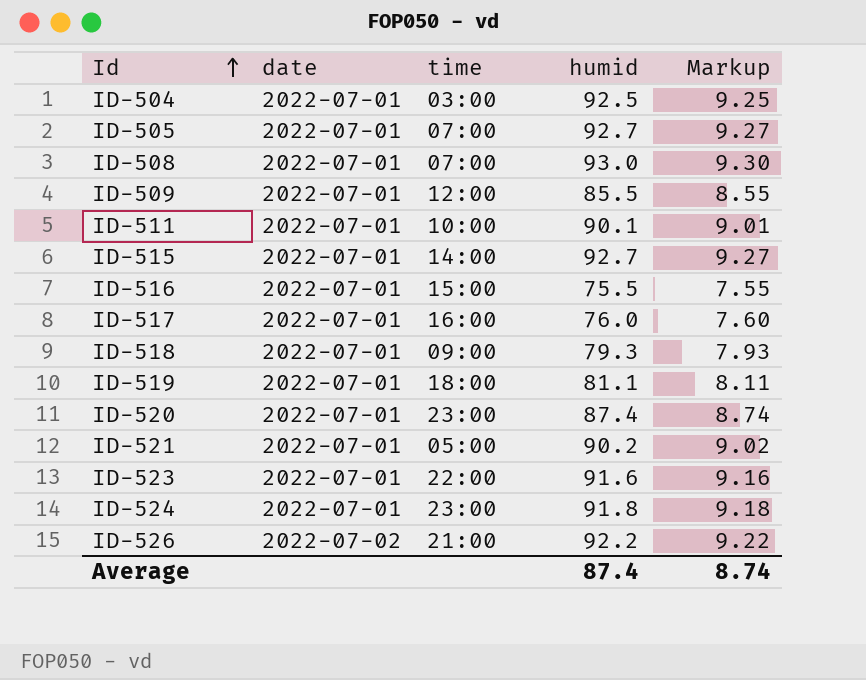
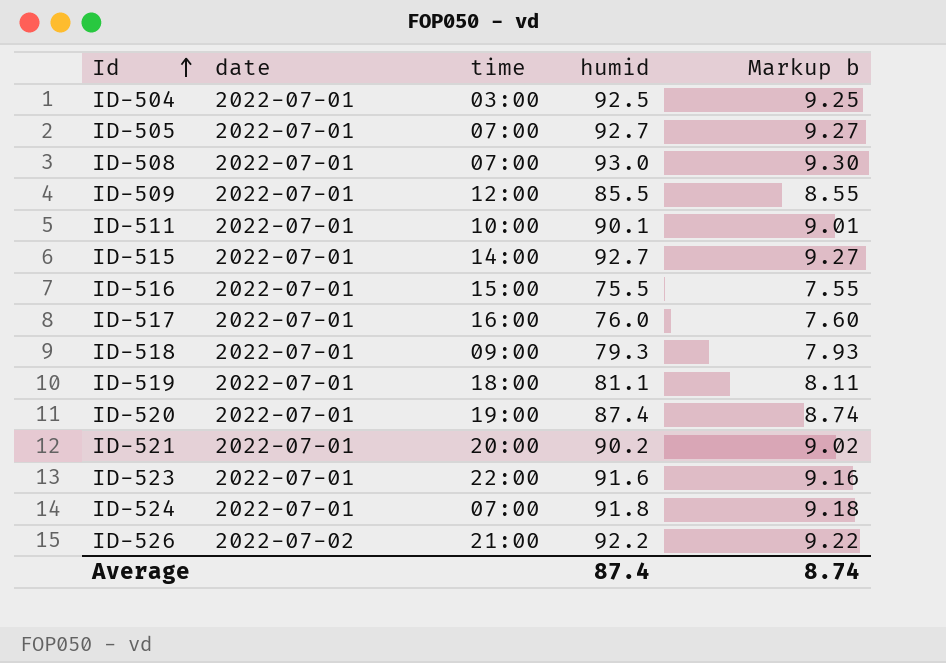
column name: Markup -> Markup b
ID-520 | time: 23:00 -> 19:00
ID-521 | time: 05:00 -> 20:00
ID-524 | time: 23:00 -> 07:00

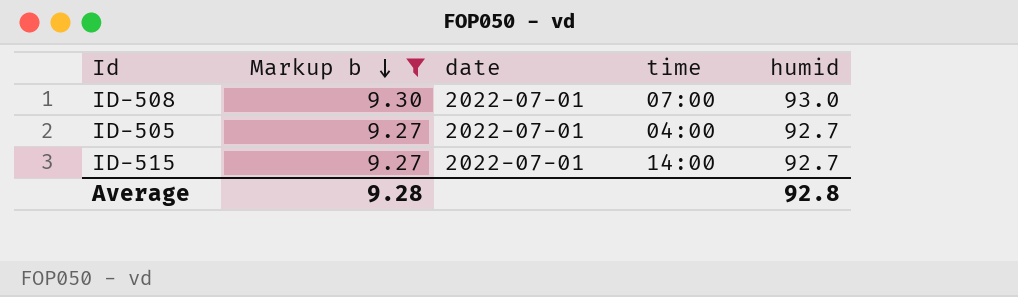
filter: none -> Markup b >= 9.27
row order: Id ascending -> Markup b descending
column Markup b | position: 5 -> 2
ID-505 | time: 07:00 -> 04:00
Average | Markup b: 8.74 -> 9.28
Average | humid: 87.4 -> 92.8

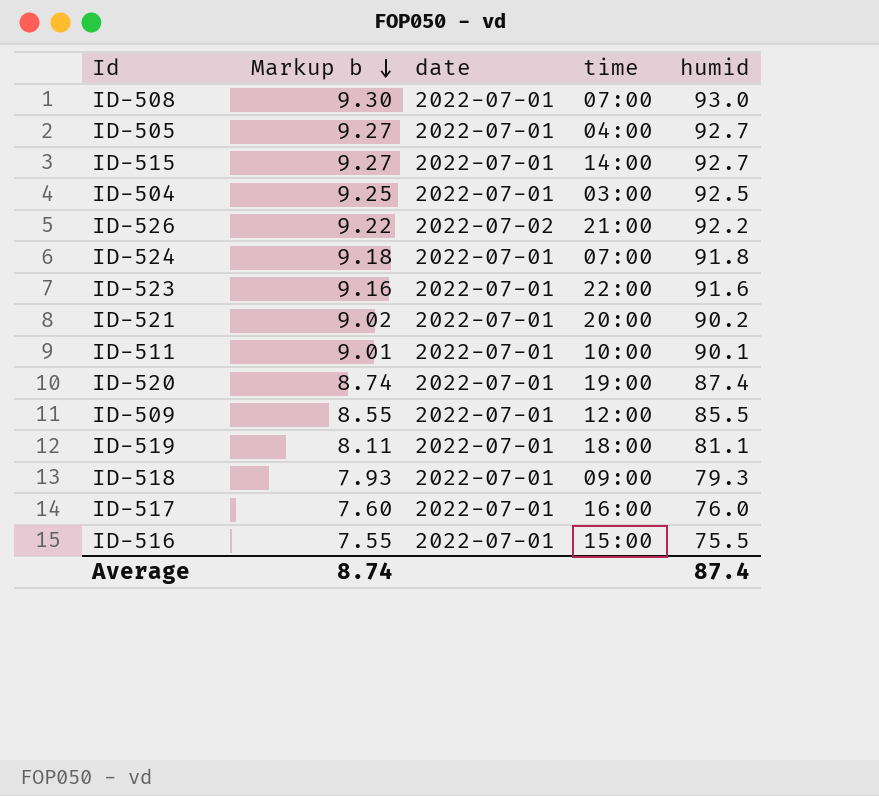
filter: Markup b >= 9.27 -> none
Average | Markup b: 9.28 -> 8.74
Average | humid: 92.8 -> 87.4

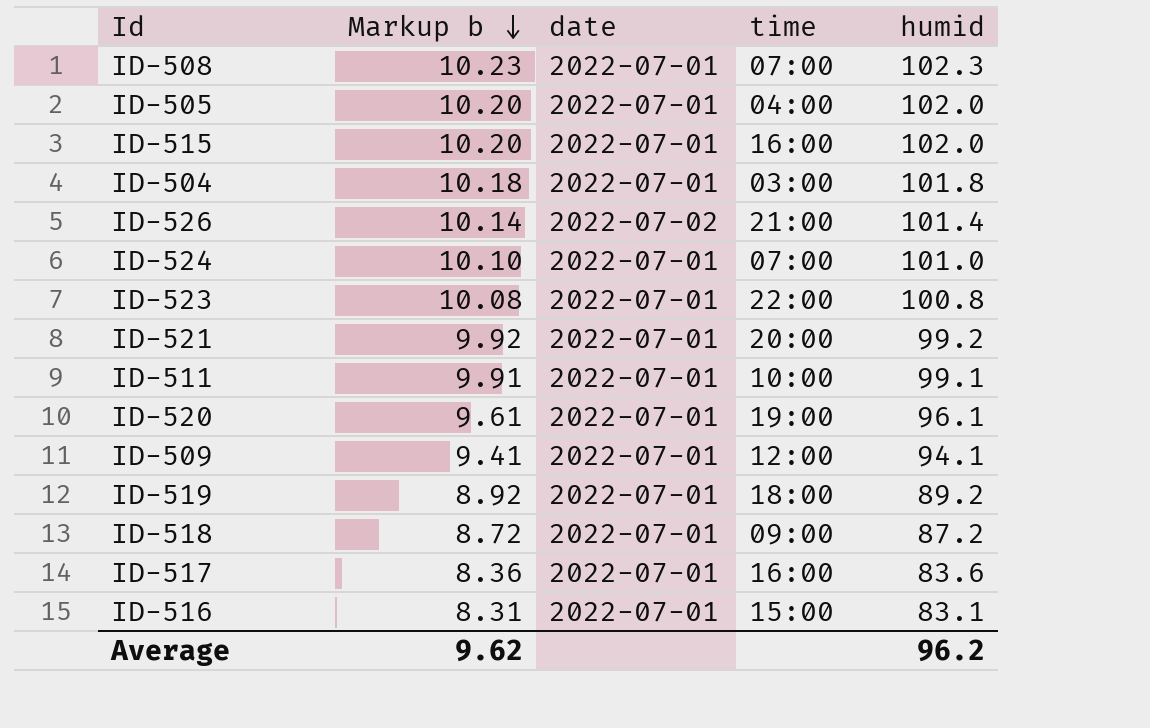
ID-508 | Markup b: 9.30 -> 10.23
ID-508 | humid: 93.0 -> 102.3
ID-505 | Markup b: 9.27 -> 10.20
ID-505 | humid: 92.7 -> 102.0
ID-515 | Markup b: 9.27 -> 10.20
ID-515 | time: 14:00 -> 16:00
ID-515 | humid: 92.7 -> 102.0
ID-504 | Markup b: 9.25 -> 10.18
ID-504 | humid: 92.5 -> 101.8
ID-526 | Markup b: 9.22 -> 10.14
ID-526 | humid: 92.2 -> 101.4
ID-524 | Markup b: 9.18 -> 10.10
ID-524 | humid: 91.8 -> 101.0
ID-523 | Markup b: 9.16 -> 10.08
ID-523 | humid: 91.6 -> 100.8
ID-521 | Markup b: 9.02 -> 9.92
ID-521 | humid: 90.2 -> 99.2
ID-511 | Markup b: 9.01 -> 9.91
ID-511 | humid: 90.1 -> 99.1
ID-520 | Markup b: 8.74 -> 9.61
ID-520 | humid: 87.4 -> 96.1
ID-509 | Markup b: 8.55 -> 9.41
ID-509 | humid: 85.5 -> 94.1
ID-519 | Markup b: 8.11 -> 8.92
ID-519 | humid: 81.1 -> 89.2
ID-518 | Markup b: 7.93 -> 8.72
ID-518 | humid: 79.3 -> 87.2
ID-517 | Markup b: 7.60 -> 8.36
ID-517 | humid: 76.0 -> 83.6
ID-516 | Markup b: 7.55 -> 8.31
ID-516 | humid: 75.5 -> 83.1
Average | Markup b: 8.74 -> 9.62
Average | humid: 87.4 -> 96.2

